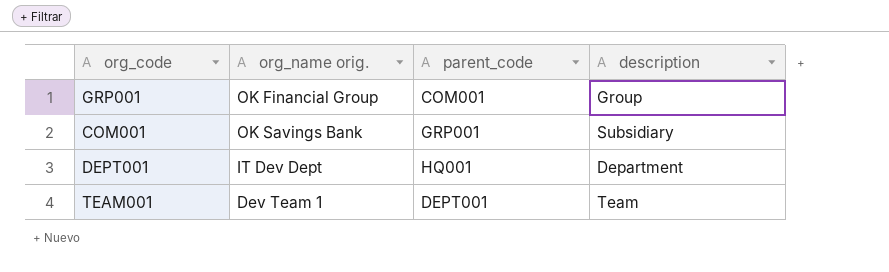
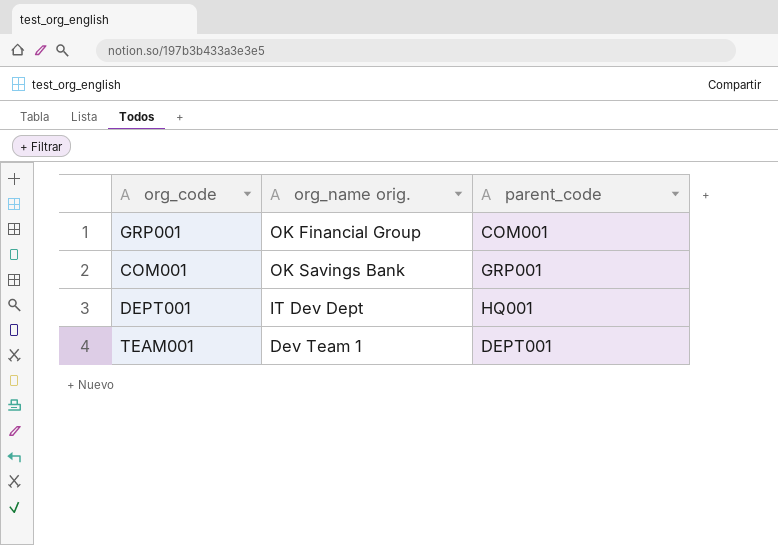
column description | position: 4 -> none

